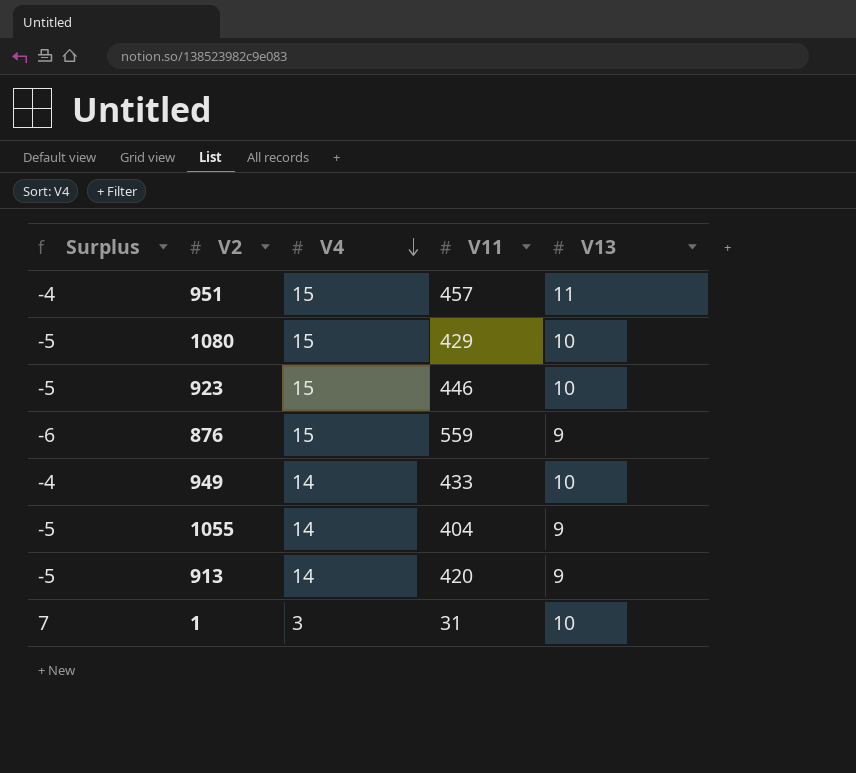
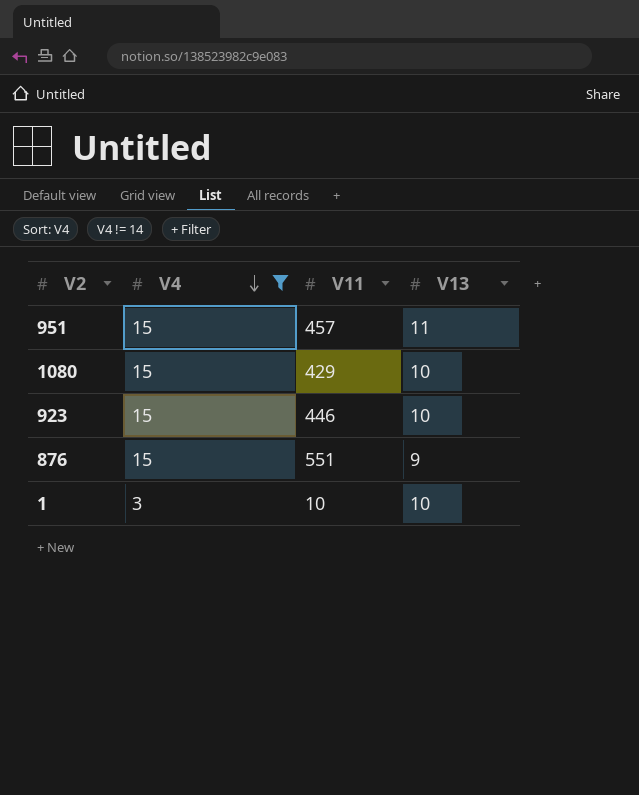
filter: none -> V4 != 14
column Surplus | formula: [V13] - [V4] -> none
876 | V11: 559 -> 551
1 | V11: 31 -> 10

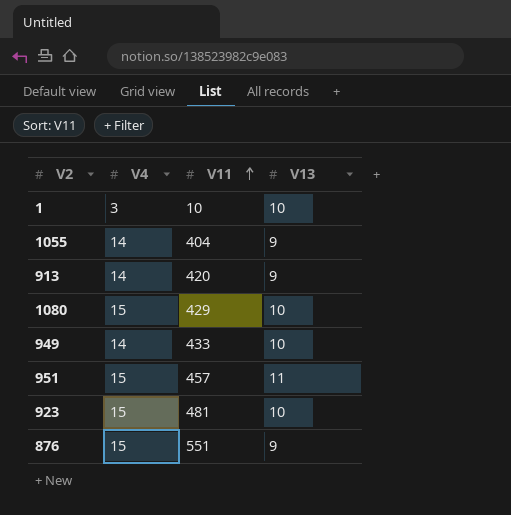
filter: V4 != 14 -> none
row order: V4 descending -> V11 ascending
923 | V11: 446 -> 481

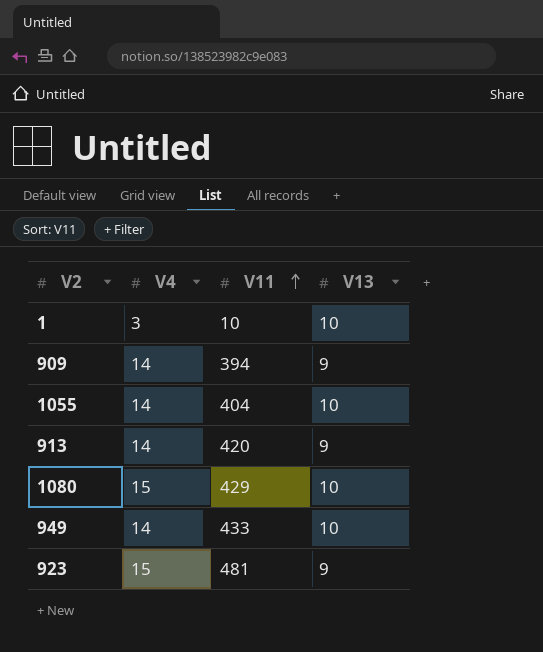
row 951: 15 | 457 | 11 -> none
row 876: 15 | 551 | 9 -> none
row 909: none -> 14 | 394 | 9
1055 | V13: 9 -> 10
923 | V13: 10 -> 9

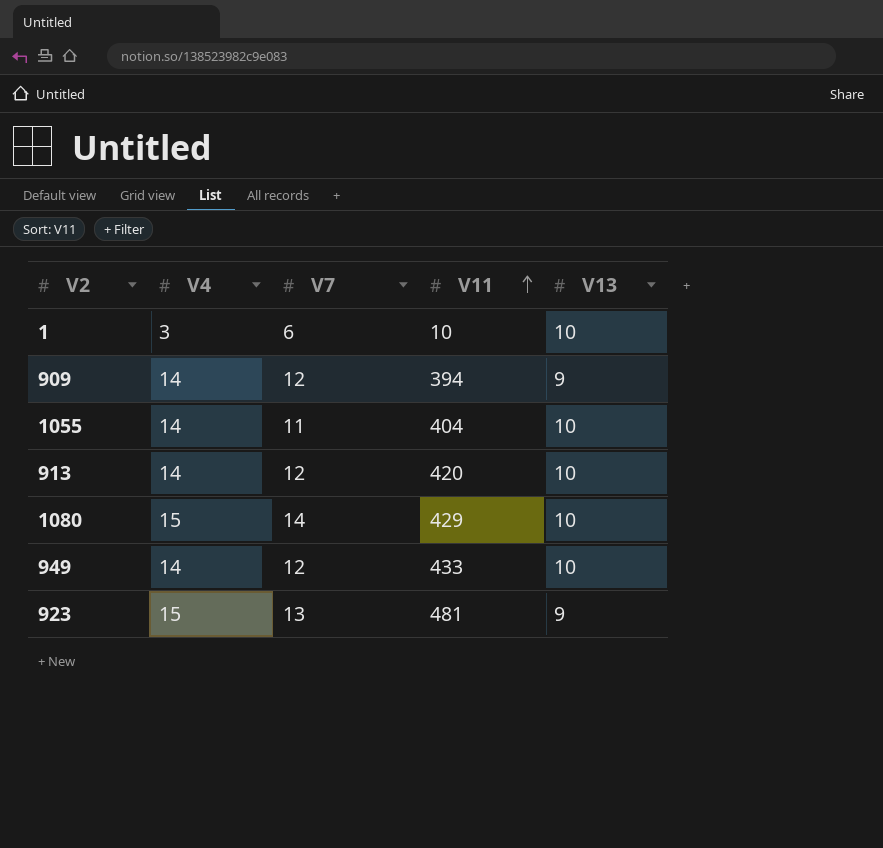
column V7 | position: none -> 3
913 | V13: 9 -> 10

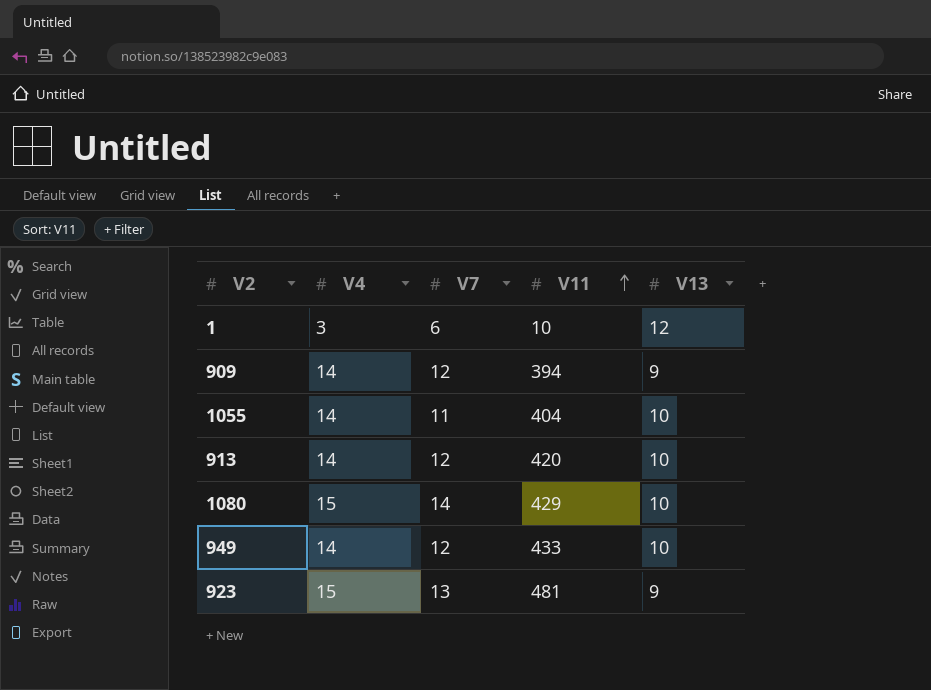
1 | V13: 10 -> 12

